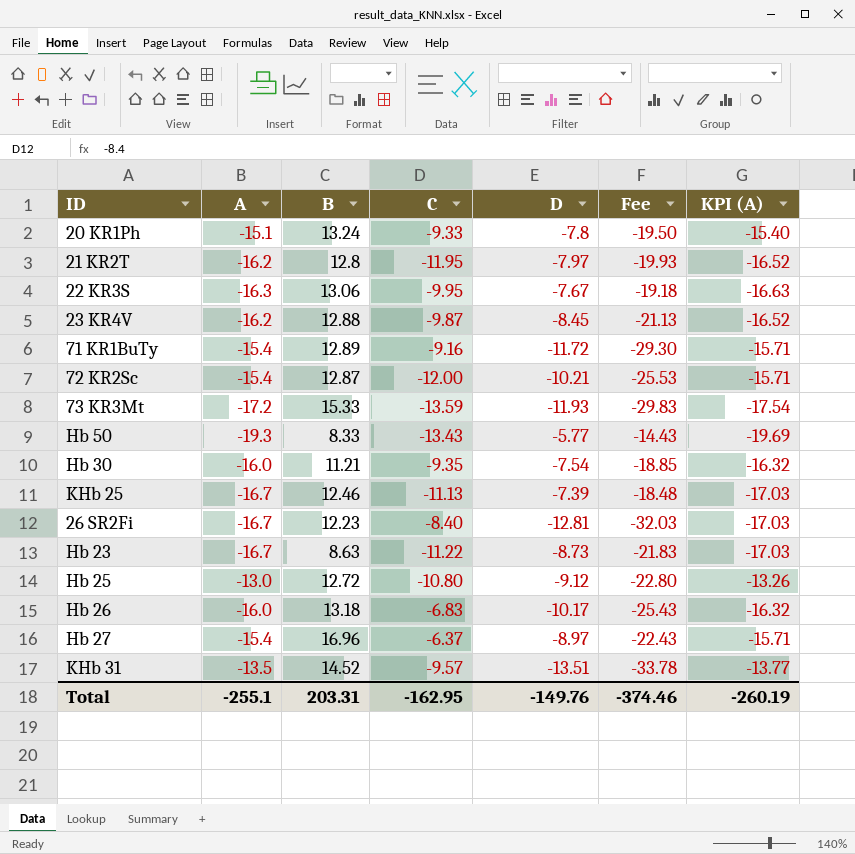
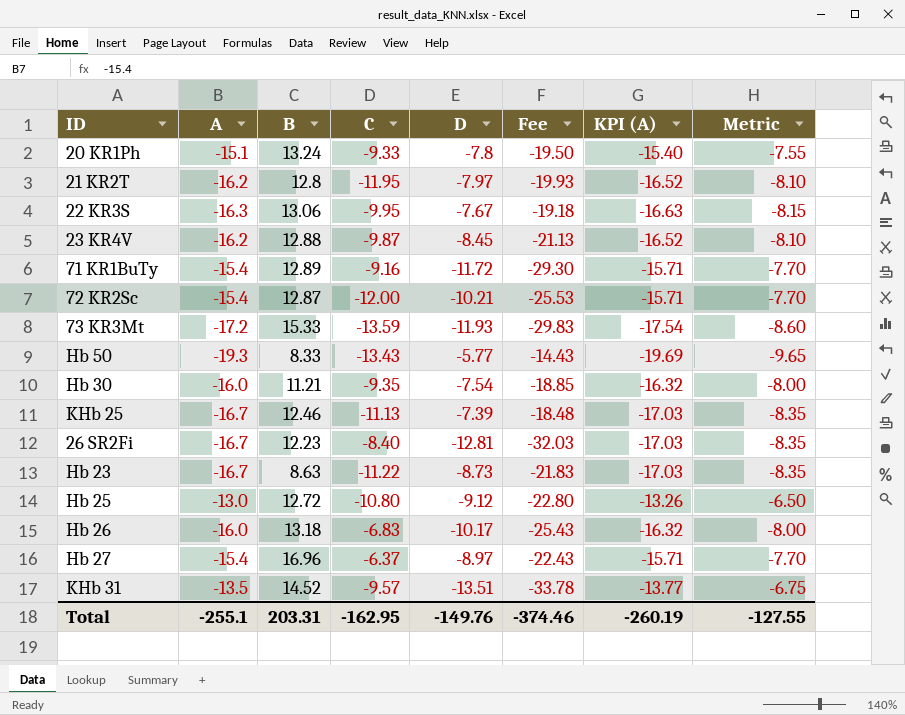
column Metric | formula: none -> [A] * 0.5

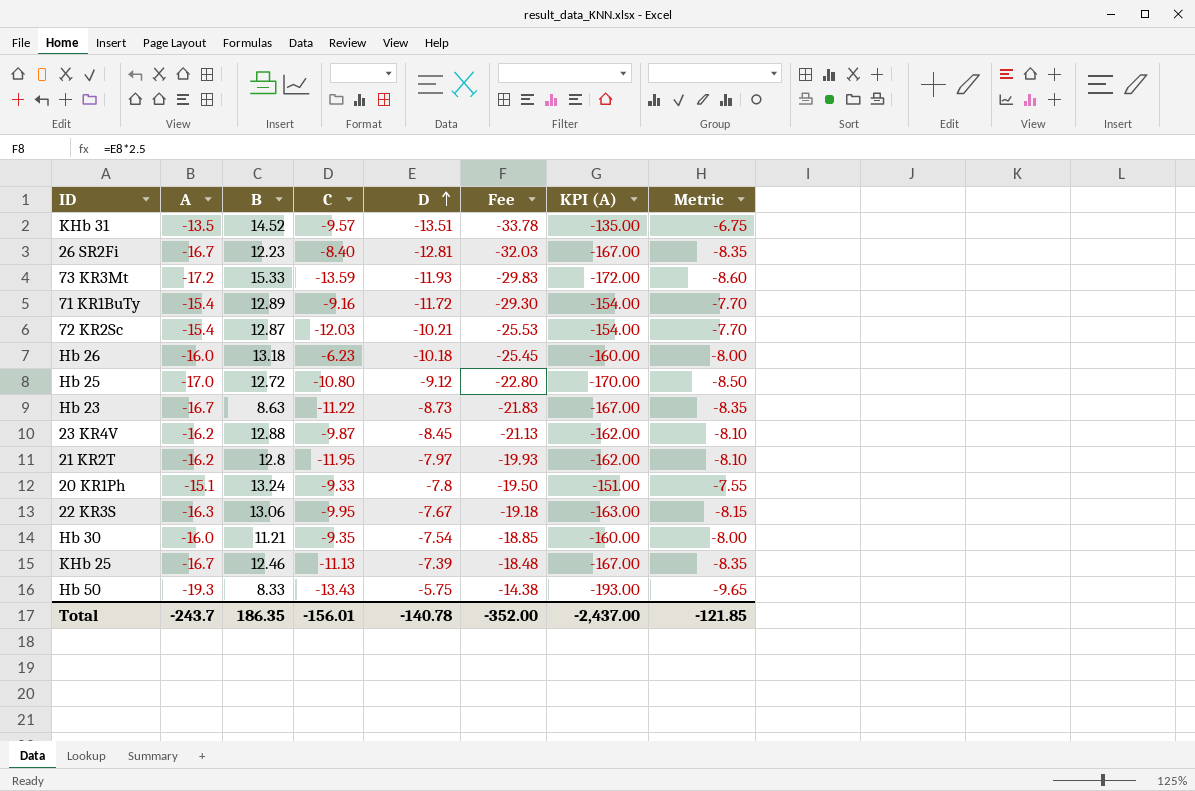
row order: none -> D ascending
column KPI (A) | formula: [A] * 1.02 -> [A] * 10
row Hb 27: -15.4 | 16.96 | -6.37 | -8.97 | -22.43 | -15.71 | -7.70 -> none
72 KR2Sc | C: -12.00 -> -12.03
Hb 26 | C: -6.83 -> -6.23
Hb 26 | D: -10.17 -> -10.18
Hb 26 | Fee: -25.43 -> -25.45
Hb 25 | A: -13.0 -> -17.0
Hb 25 | Metric: -6.50 -> -8.50
Hb 50 | D: -5.77 -> -5.75
Hb 50 | Fee: -14.43 -> -14.38
Total | A: -255.1 -> -243.7
Total | B: 203.31 -> 186.35
Total | C: -162.95 -> -156.01
Total | D: -149.76 -> -140.78
Total | Fee: -374.46 -> -352.00
Total | KPI (A): -260.19 -> -2,437.00
Total | Metric: -127.55 -> -121.85

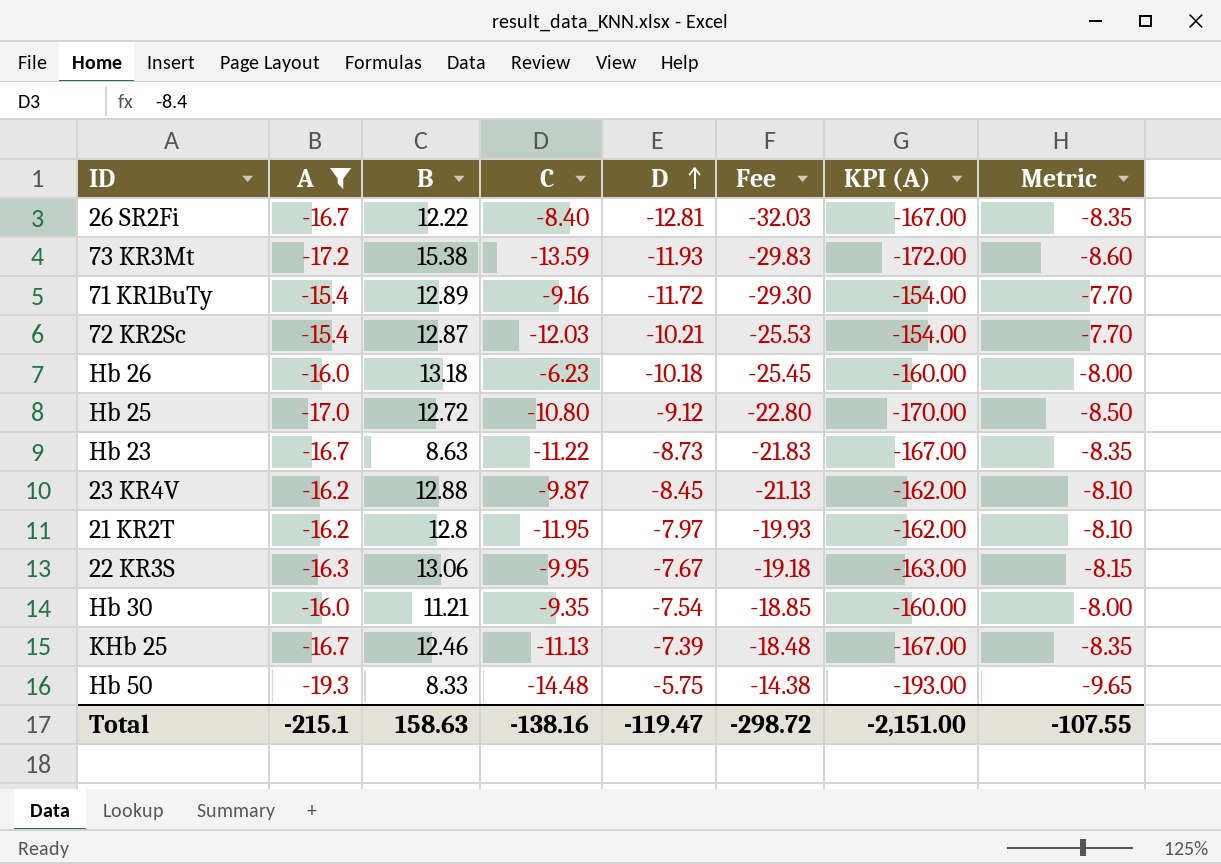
filter: none -> A <= -15.4
26 SR2Fi | B: 12.23 -> 12.22
73 KR3Mt | B: 15.33 -> 15.38
Hb 50 | C: -13.43 -> -14.48
Total | A: -243.7 -> -215.1
Total | B: 186.35 -> 158.63
Total | C: -156.01 -> -138.16
Total | D: -140.78 -> -119.47
Total | Fee: -352.00 -> -298.72
Total | KPI (A): -2,437.00 -> -2,151.00
Total | Metric: -121.85 -> -107.55

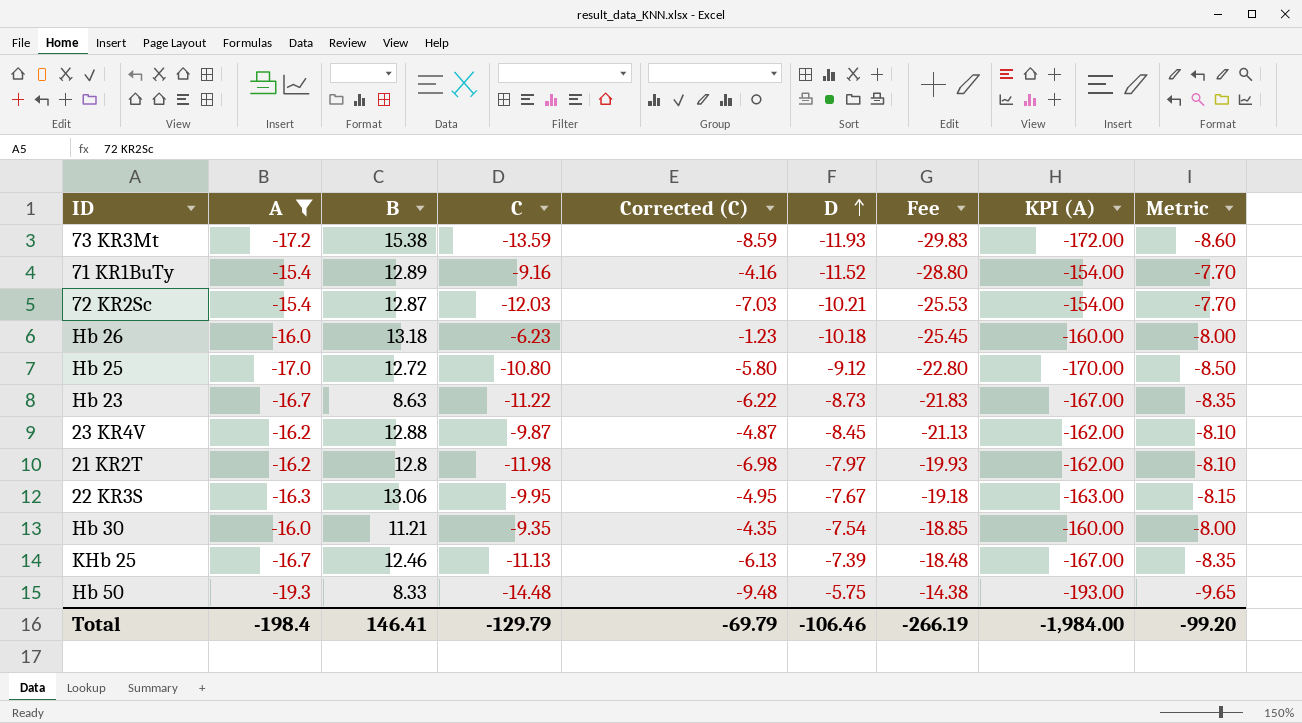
column Corrected (C) | formula: none -> [C] + 5
row 26 SR2Fi: -16.7 | 12.22 | -8.40 | -12.81 | -32.03 | -167.00 | -8.35 -> none
71 KR1BuTy | D: -11.72 -> -11.52
71 KR1BuTy | Fee: -29.30 -> -28.80
21 KR2T | C: -11.95 -> -11.98
Total | A: -215.1 -> -198.4
Total | B: 158.63 -> 146.41
Total | C: -138.16 -> -129.79
Total | D: -119.47 -> -106.46
Total | Fee: -298.72 -> -266.19
Total | KPI (A): -2,151.00 -> -1,984.00
Total | Metric: -107.55 -> -99.20

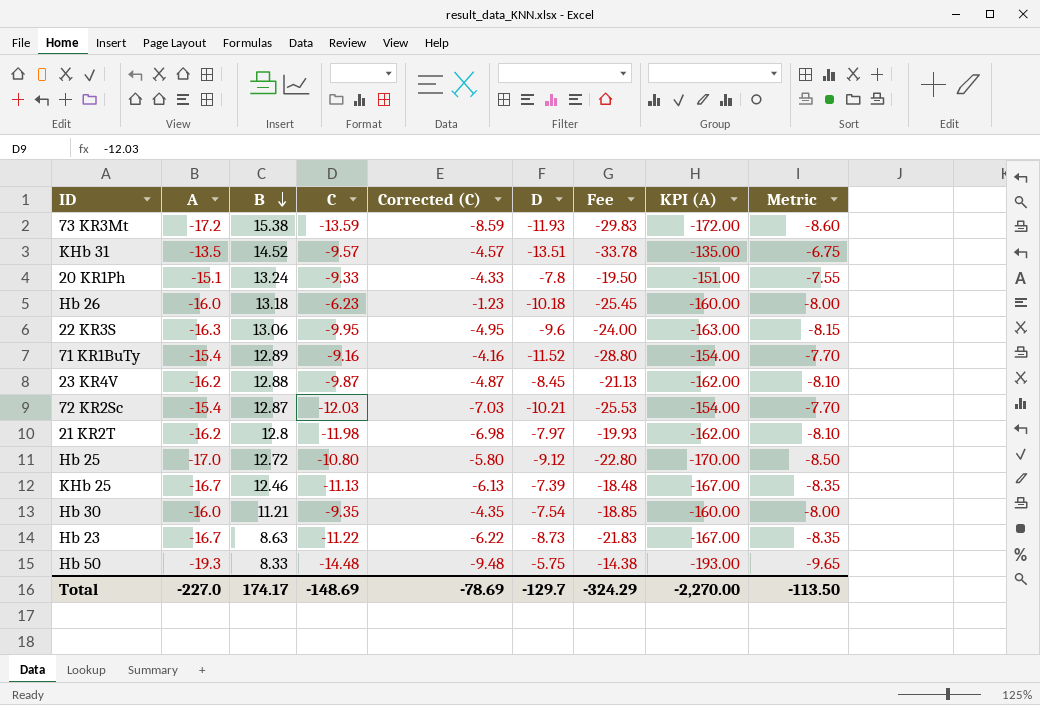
filter: A <= -15.4 -> none
row order: D ascending -> B descending
22 KR3S | D: -7.67 -> -9.6
22 KR3S | Fee: -19.18 -> -24.00
Total | A: -198.4 -> -227.0
Total | B: 146.41 -> 174.17
Total | C: -129.79 -> -148.69
Total | Corrected (C): -69.79 -> -78.69
Total | D: -106.46 -> -129.7
Total | Fee: -266.19 -> -324.29
Total | KPI (A): -1,984.00 -> -2,270.00
Total | Metric: -99.20 -> -113.50

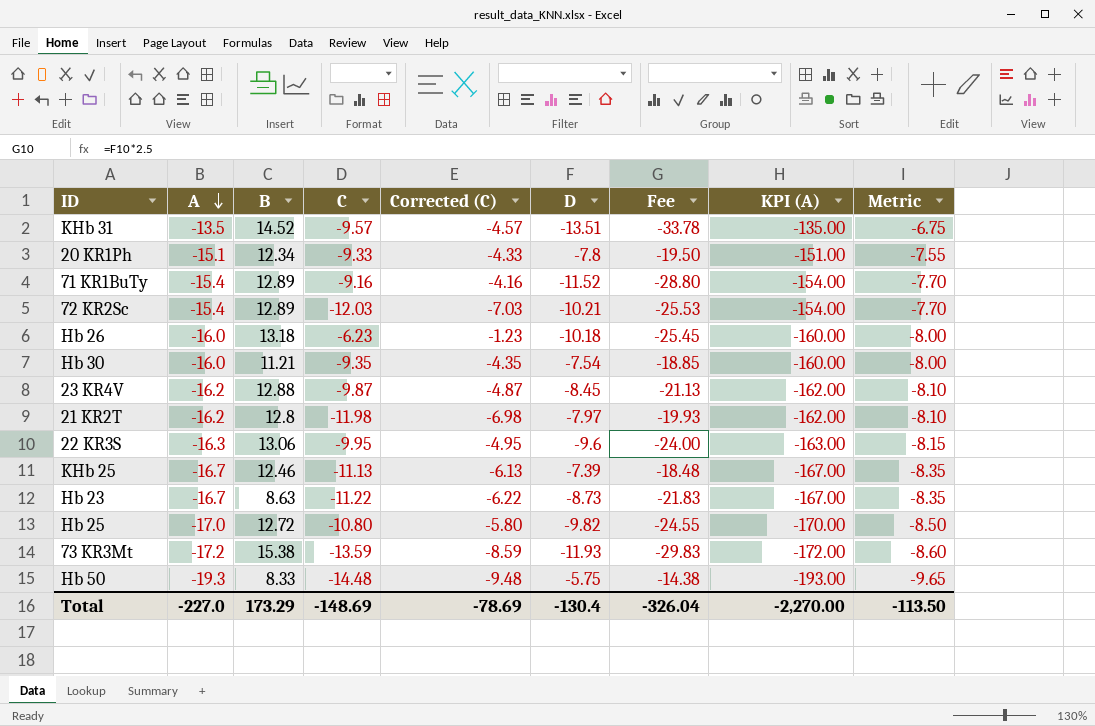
row order: B descending -> A descending
20 KR1Ph | B: 13.24 -> 12.34
72 KR2Sc | B: 12.87 -> 12.89
Hb 25 | D: -9.12 -> -9.82
Hb 25 | Fee: -22.80 -> -24.55
Total | B: 174.17 -> 173.29
Total | D: -129.7 -> -130.4
Total | Fee: -324.29 -> -326.04

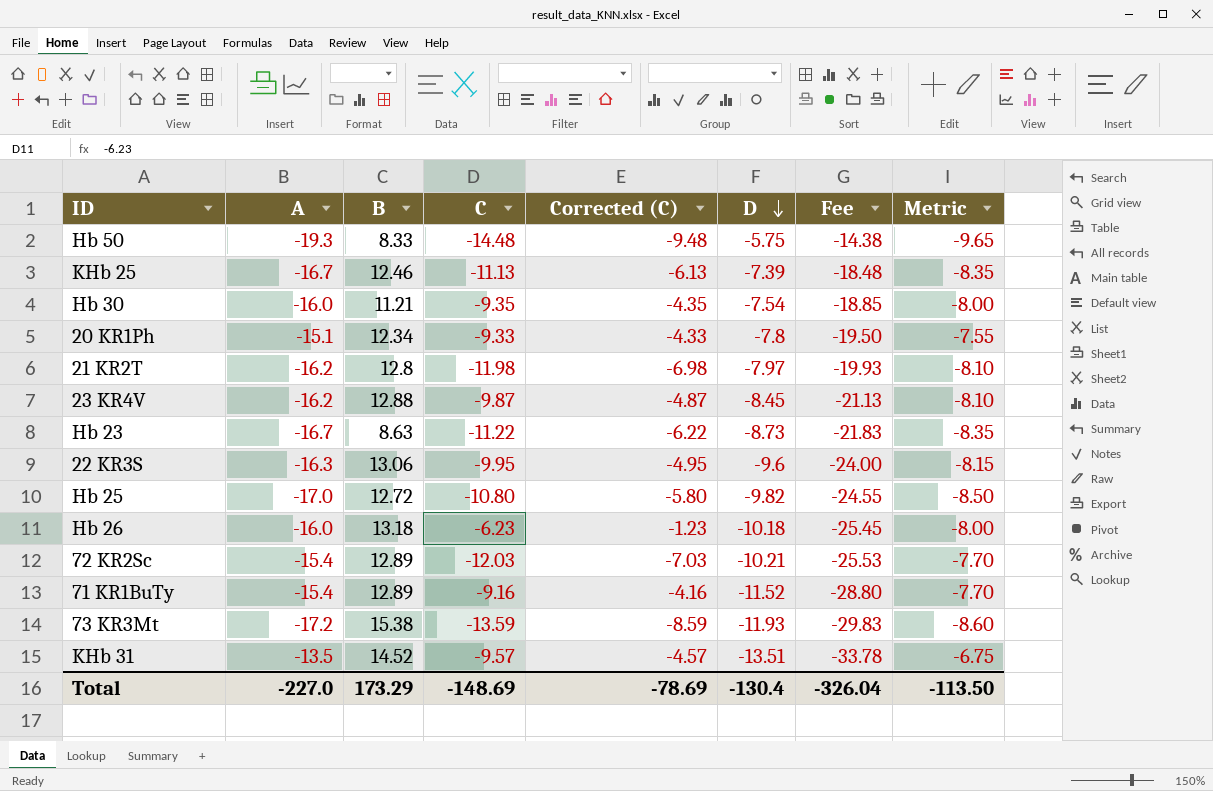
row order: A descending -> D descending
column KPI (A) | formula: [A] * 10 -> none

